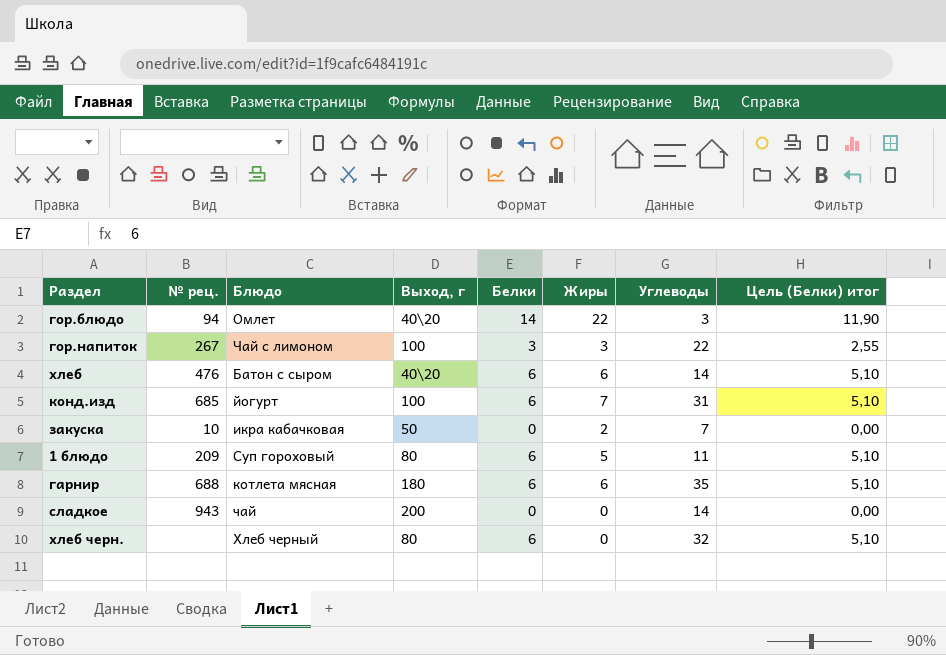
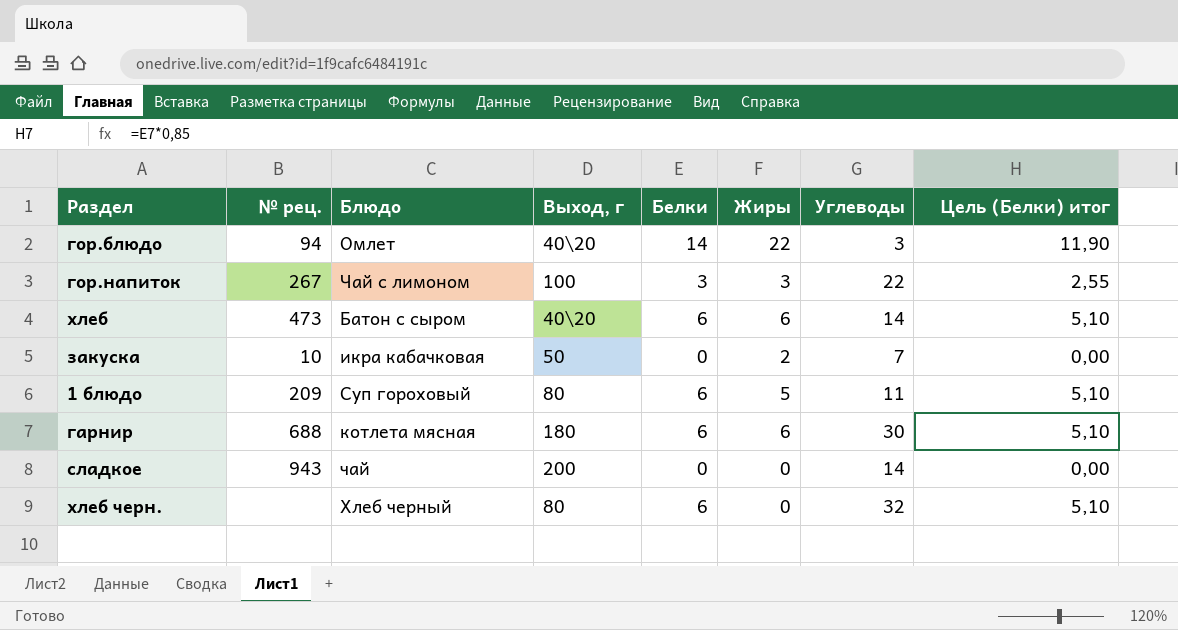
row конд.изд: 685 | йогурт | 100 | 6 | 7 | 31 | 5,10 -> none
хлеб | № рец.: 476 -> 473
гарнир | Углеводы: 35 -> 30

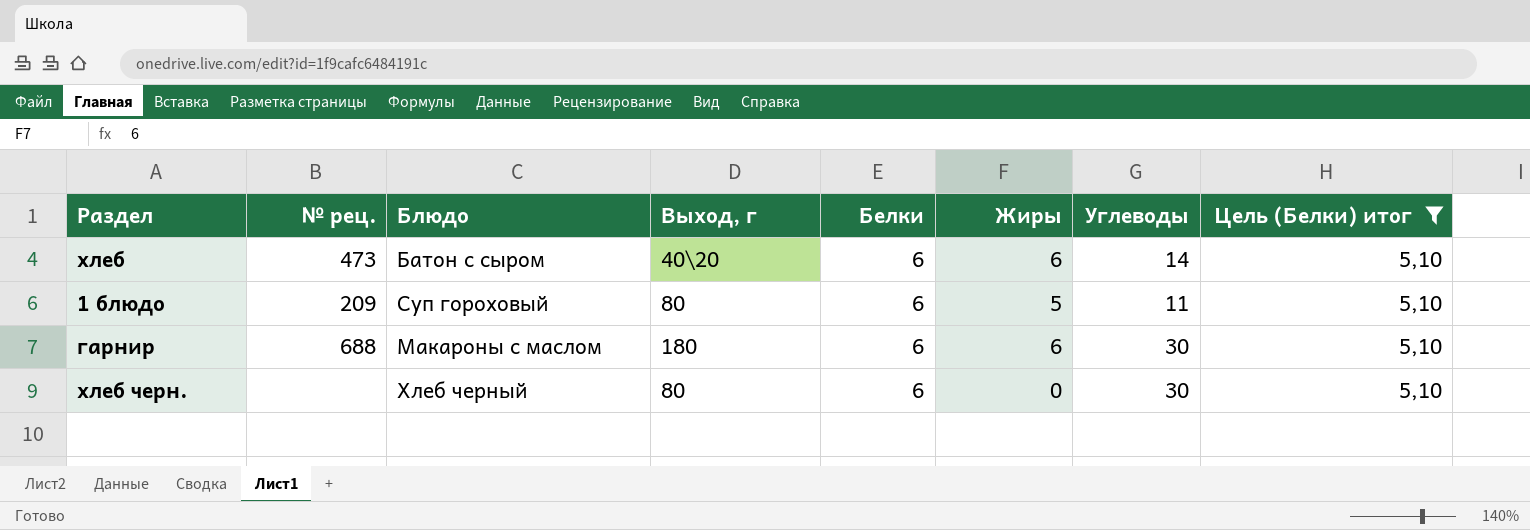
filter: none -> Цель (Белки) итог = 5,10
гарнир | Блюдо: котлета мясная -> Макароны с маслом
хлеб черн. | Углеводы: 32 -> 30

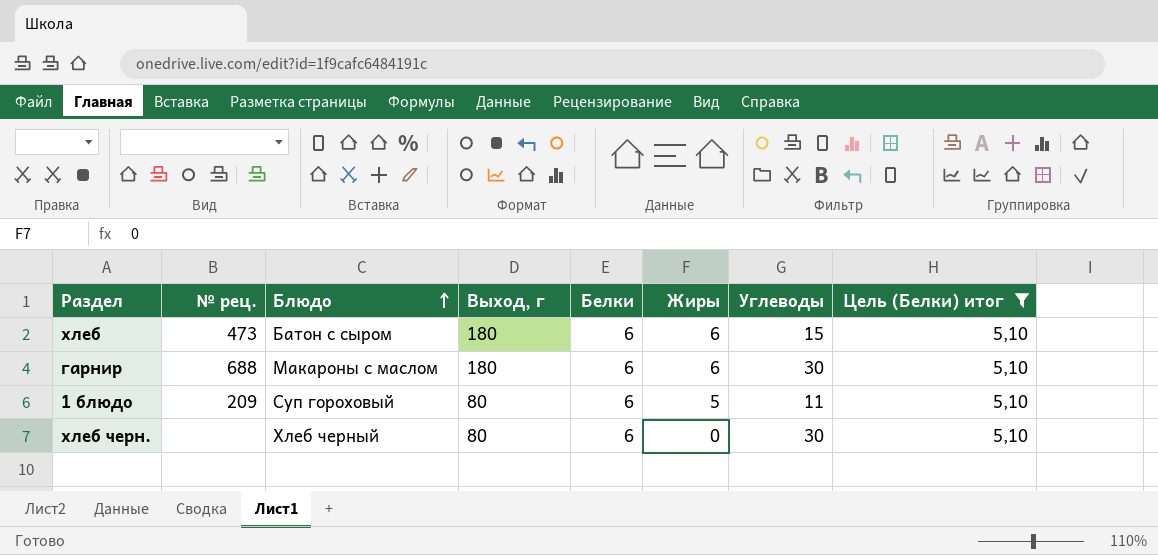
row order: none -> Блюдо ascending
хлеб | Выход, г: 40\20 -> 180
хлеб | Углеводы: 14 -> 15

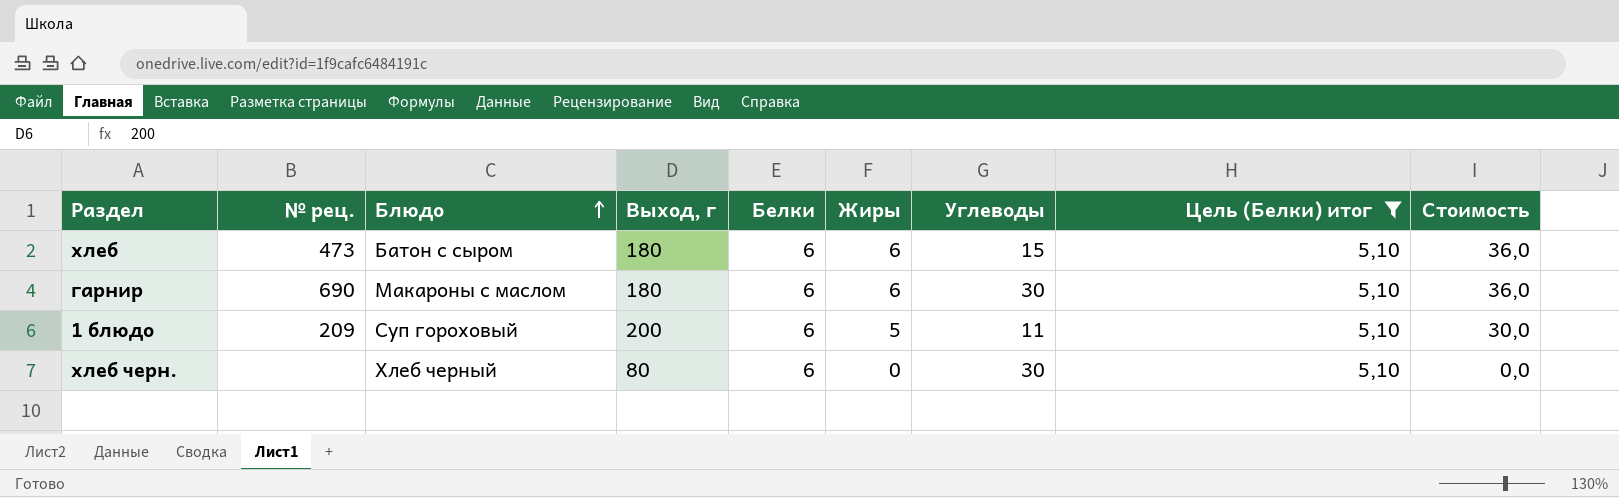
column Стоимость | formula: none -> [Белки] * [Жиры]
гарнир | № рец.: 688 -> 690
1 блюдо | Выход, г: 80 -> 200

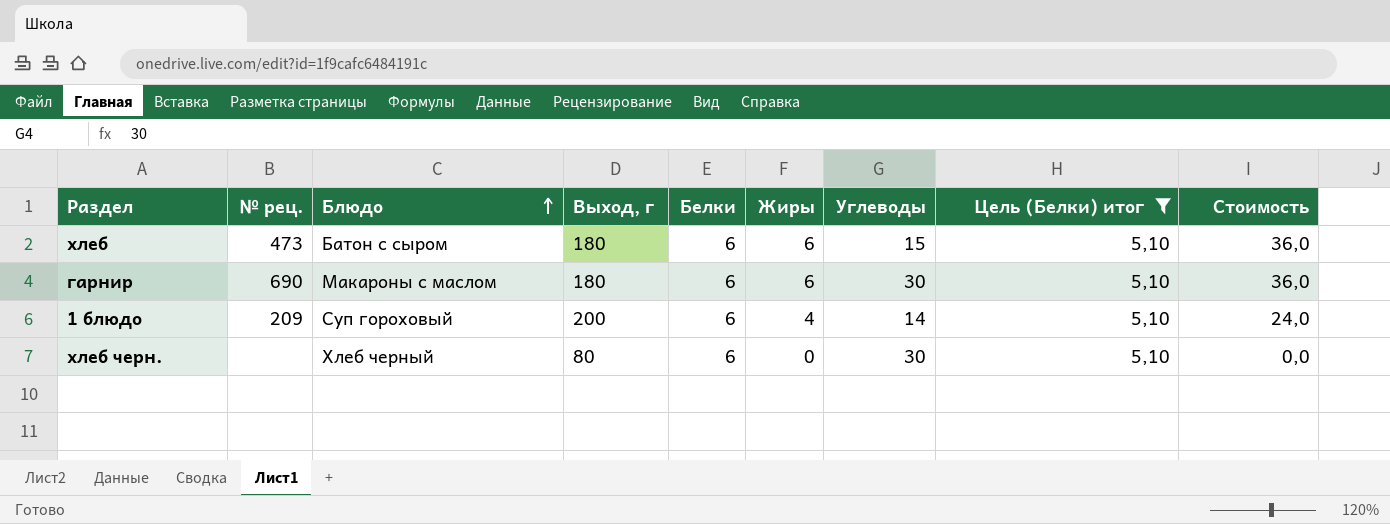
1 блюдо | Жиры: 5 -> 4
1 блюдо | Углеводы: 11 -> 14
1 блюдо | Стоимость: 30,0 -> 24,0

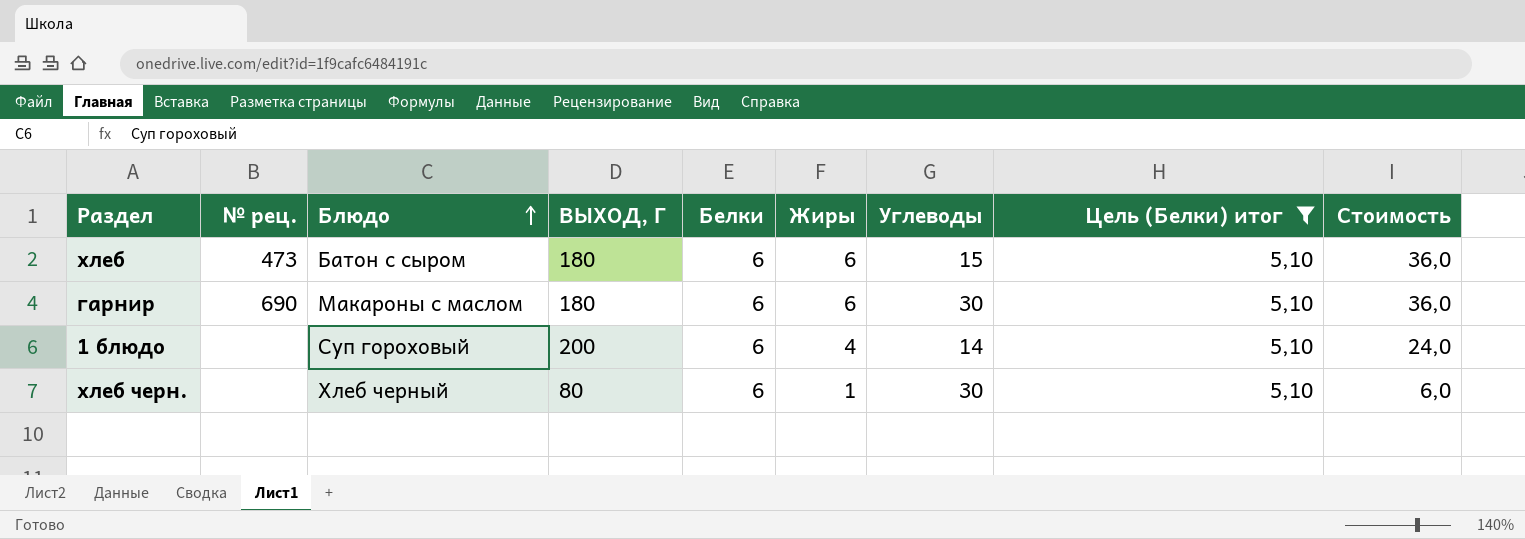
column name: Выход, г -> ВЫХОД, Г
1 блюдо | № рец.: 209 -> none
хлеб черн. | Жиры: 0 -> 1
хлеб черн. | Стоимость: 0,0 -> 6,0

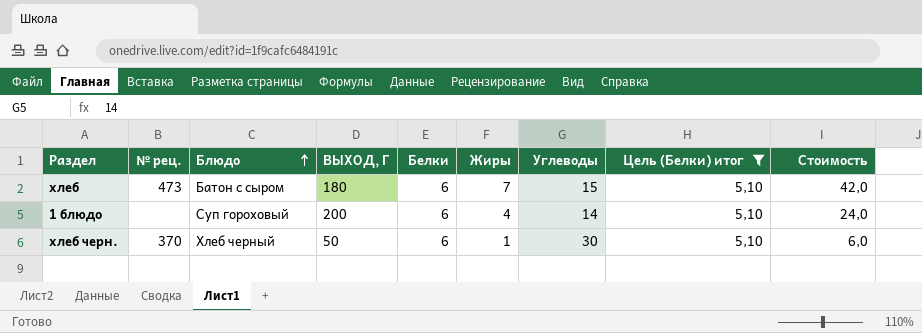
row гарнир: 690 | Макароны с маслом | 180 | 6 | 6 | 30 | 5,10 | 36,0 -> none
хлеб | Жиры: 6 -> 7
хлеб | Стоимость: 36,0 -> 42,0
хлеб черн. | № рец.: none -> 370
хлеб черн. | ВЫХОД, Г: 80 -> 50

